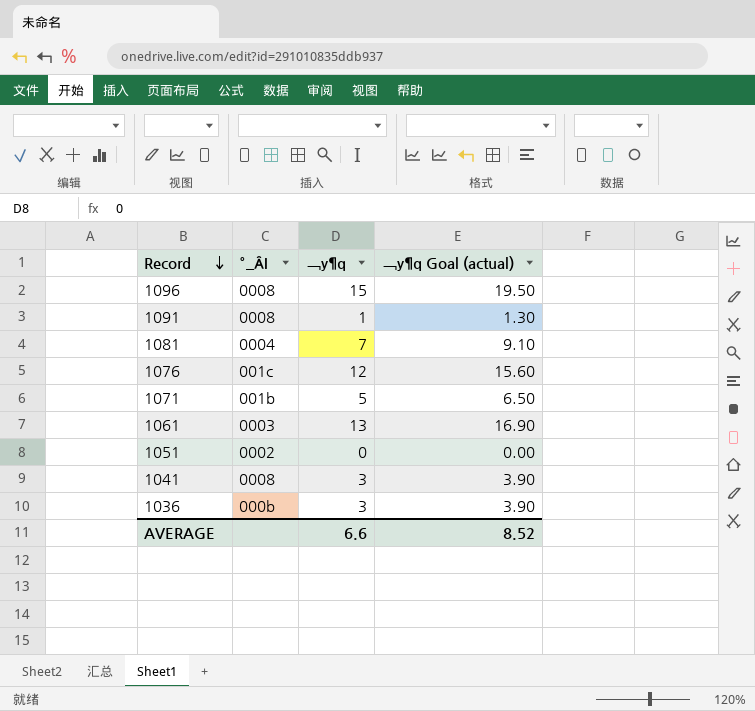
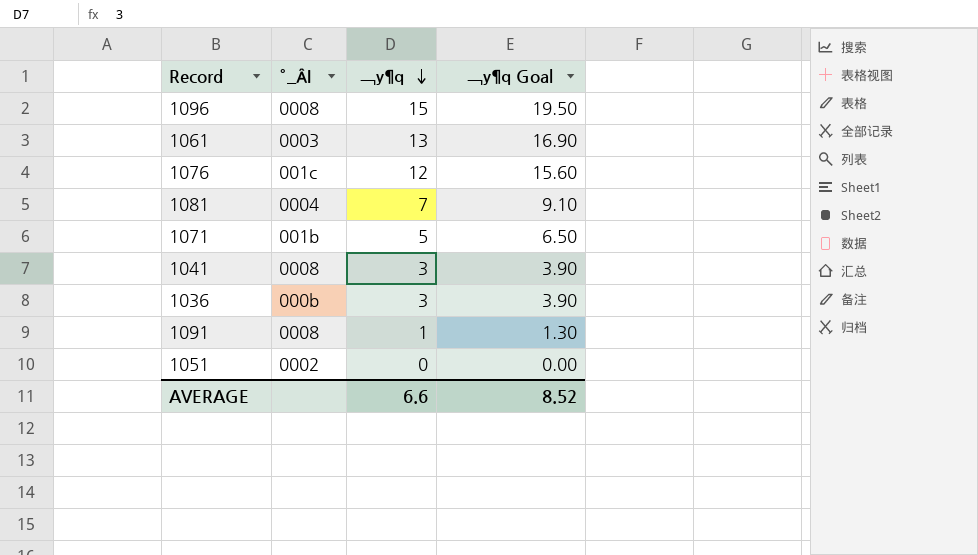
row order: Record descending -> ¬y¶q descending
column name: ¬y¶q Goal (actual) -> ¬y¶q Goal

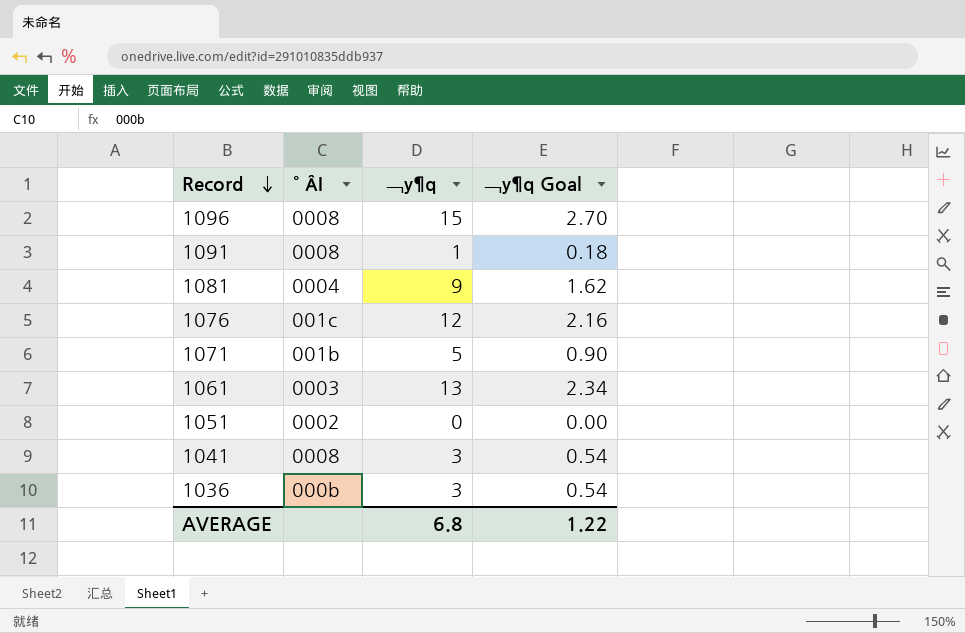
row order: ¬y¶q descending -> Record descending
column name: °_ÂI -> ° ÂI
column ¬y¶q Goal | formula: [¬y¶q] * 1.3 -> [¬y¶q] * 0.18
1081 | ¬y¶q: 7 -> 9
AVERAGE | ¬y¶q: 6.6 -> 6.8
AVERAGE | ¬y¶q Goal: 8.52 -> 1.22

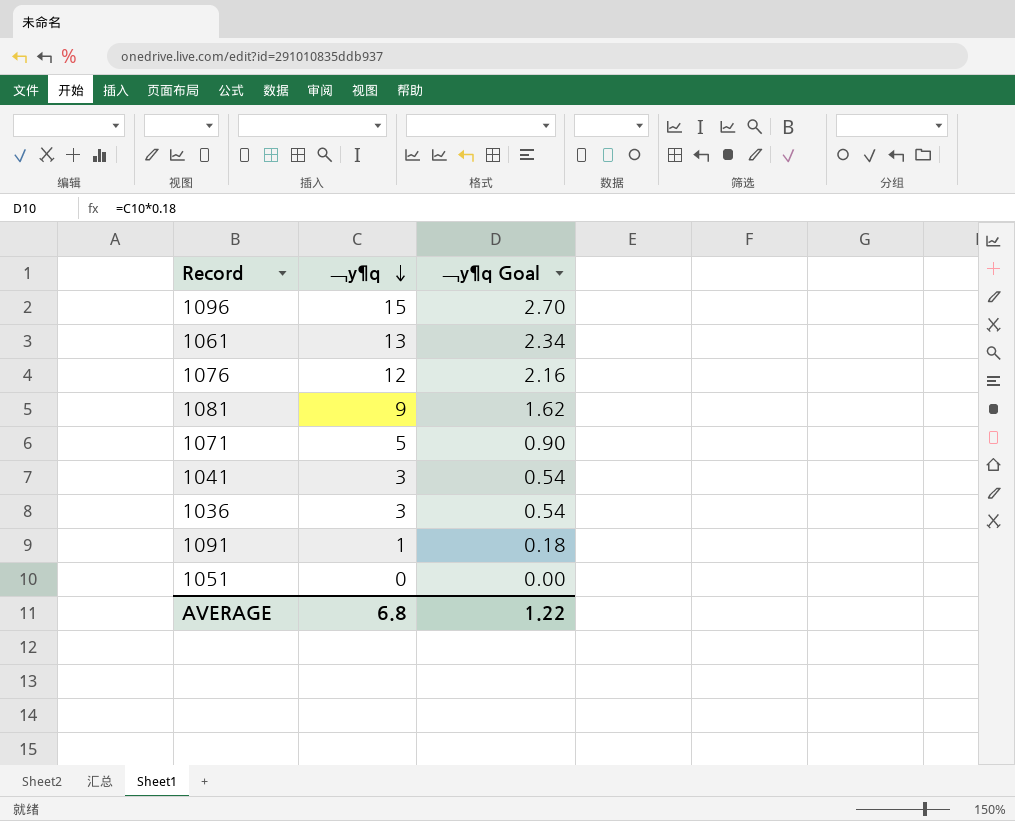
row order: Record descending -> ¬y¶q descending
column ° ÂI | position: 2 -> none

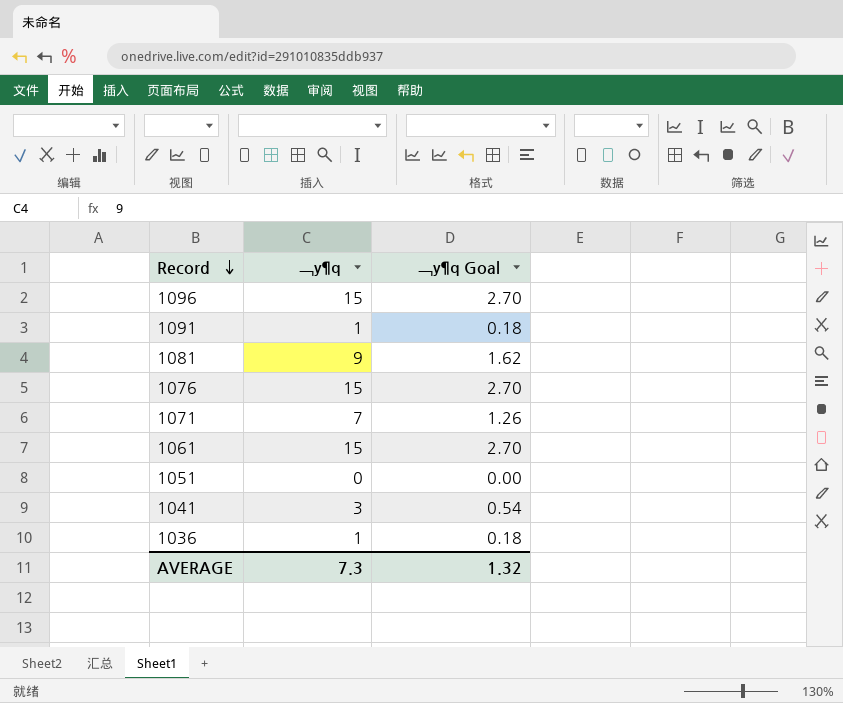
row order: ¬y¶q descending -> Record descending
1076 | ¬y¶q: 12 -> 15
1076 | ¬y¶q Goal: 2.16 -> 2.70
1071 | ¬y¶q: 5 -> 7
1071 | ¬y¶q Goal: 0.90 -> 1.26
1061 | ¬y¶q: 13 -> 15
1061 | ¬y¶q Goal: 2.34 -> 2.70
1036 | ¬y¶q: 3 -> 1
1036 | ¬y¶q Goal: 0.54 -> 0.18
AVERAGE | ¬y¶q: 6.8 -> 7.3
AVERAGE | ¬y¶q Goal: 1.22 -> 1.32

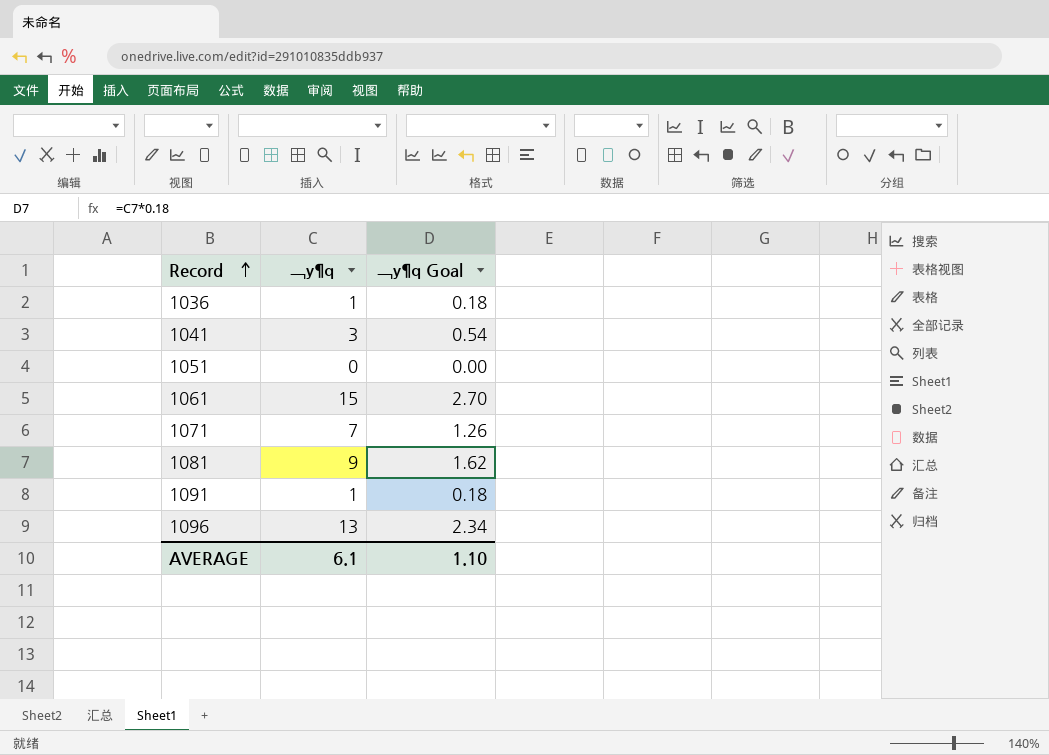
row order: Record descending -> Record ascending
row 1076: 15 | 2.70 -> none
1096 | ¬y¶q: 15 -> 13
1096 | ¬y¶q Goal: 2.70 -> 2.34
AVERAGE | ¬y¶q: 7.3 -> 6.1
AVERAGE | ¬y¶q Goal: 1.32 -> 1.10

